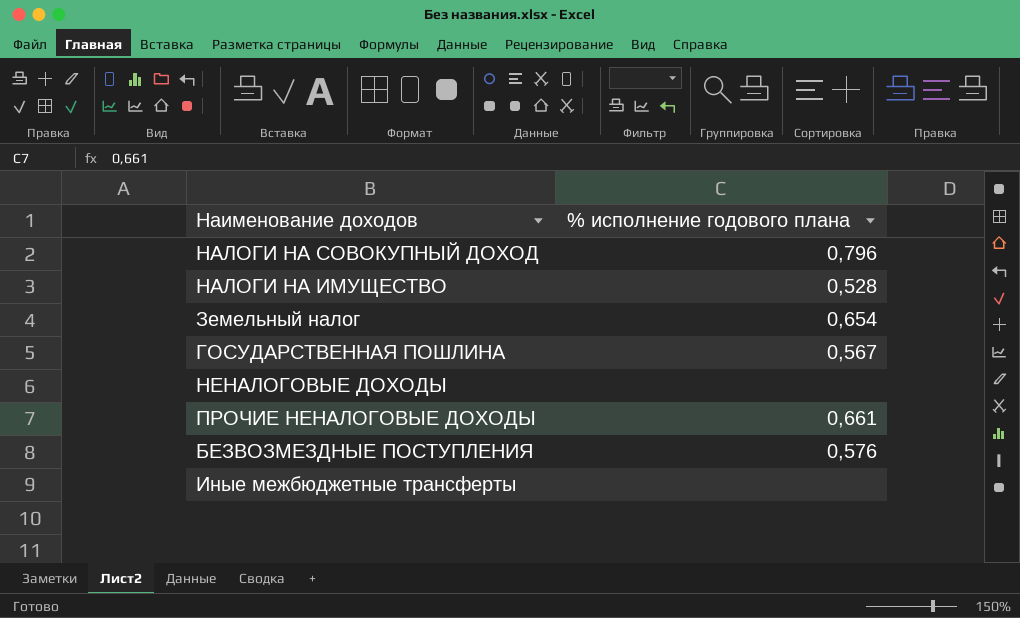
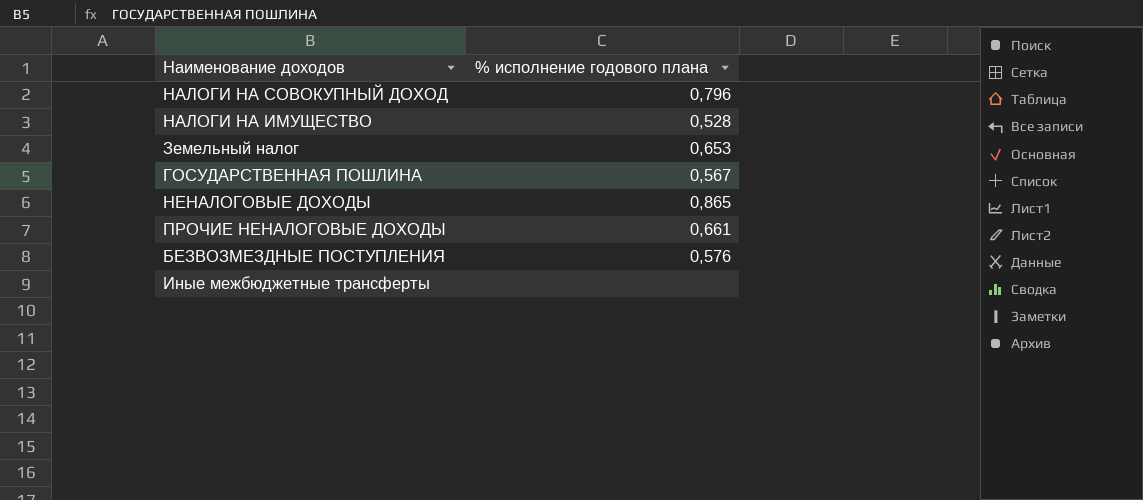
Земельный налог | % исполнение годового плана: 0,654 -> 0,653
НЕНАЛОГОВЫЕ ДОХОДЫ | % исполнение годового плана: none -> 0,865

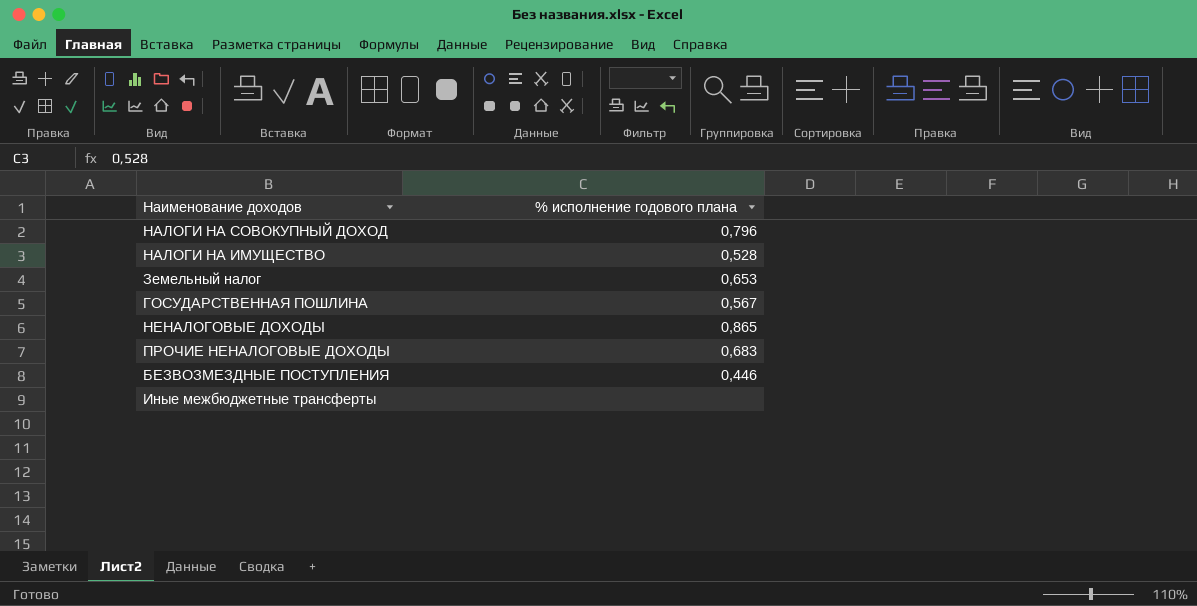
ПРОЧИЕ НЕНАЛОГОВЫЕ ДОХОДЫ | % исполнение годового плана: 0,661 -> 0,683
БЕЗВОЗМЕЗДНЫЕ ПОСТУПЛЕНИЯ | % исполнение годового плана: 0,576 -> 0,446

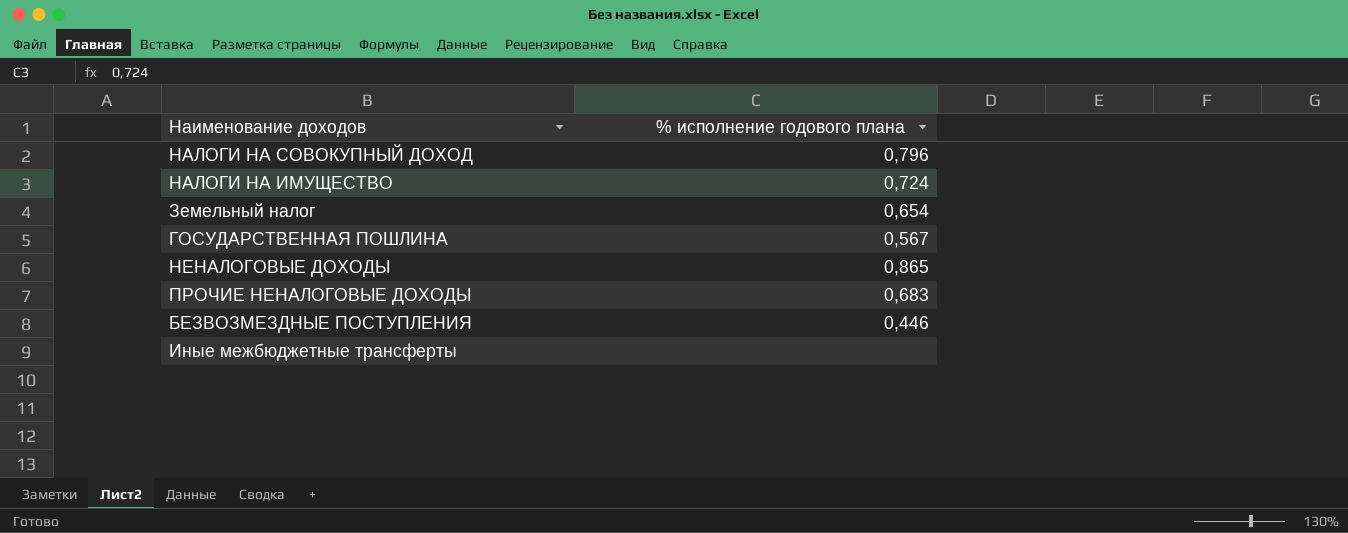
НАЛОГИ НА ИМУЩЕСТВО | % исполнение годового плана: 0,528 -> 0,724
Земельный налог | % исполнение годового плана: 0,653 -> 0,654

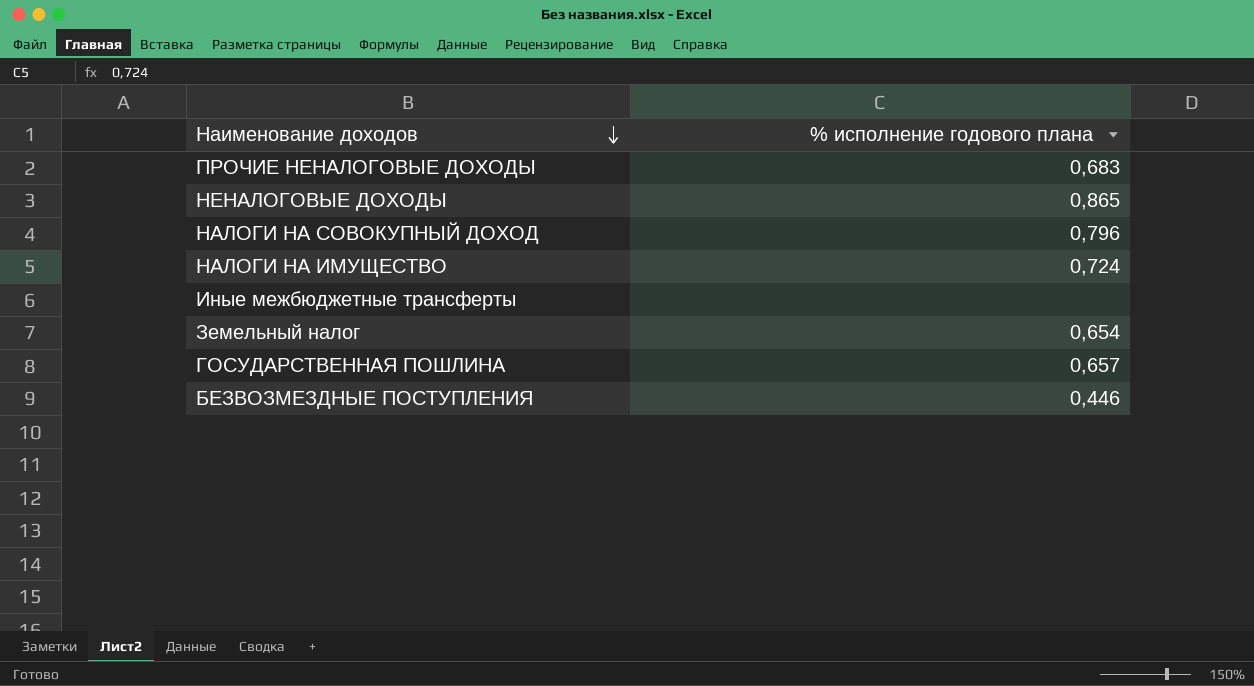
row order: none -> Наименование доходов descending
ГОСУДАРСТВЕННАЯ ПОШЛИНА | % исполнение годового плана: 0,567 -> 0,657

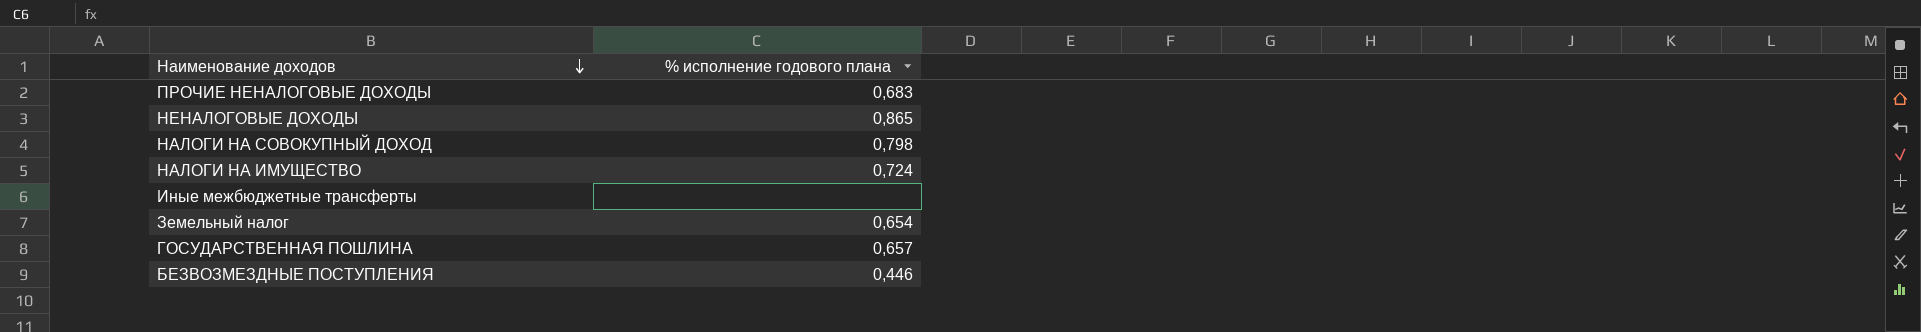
НАЛОГИ НА СОВОКУПНЫЙ ДОХОД | % исполнение годового плана: 0,796 -> 0,798

